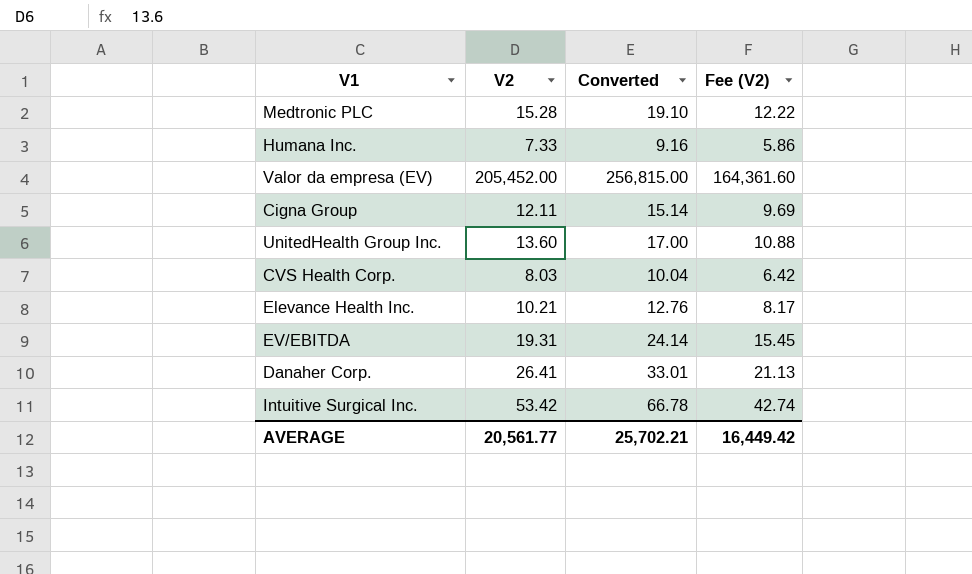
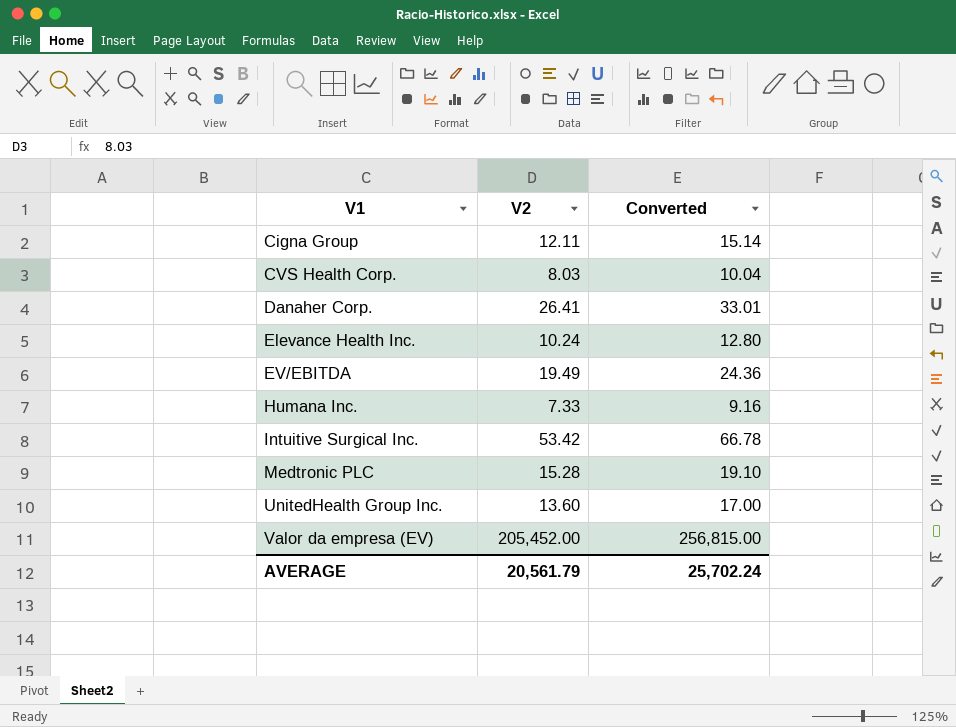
row order: none -> V1 ascending
column Fee (V2) | formula: [V2] * 0.8 -> none
Elevance Health Inc. | V2: 10.21 -> 10.24
Elevance Health Inc. | Converted: 12.76 -> 12.80
EV/EBITDA | V2: 19.31 -> 19.49
EV/EBITDA | Converted: 24.14 -> 24.36
AVERAGE | V2: 20,561.77 -> 20,561.79
AVERAGE | Converted: 25,702.21 -> 25,702.24

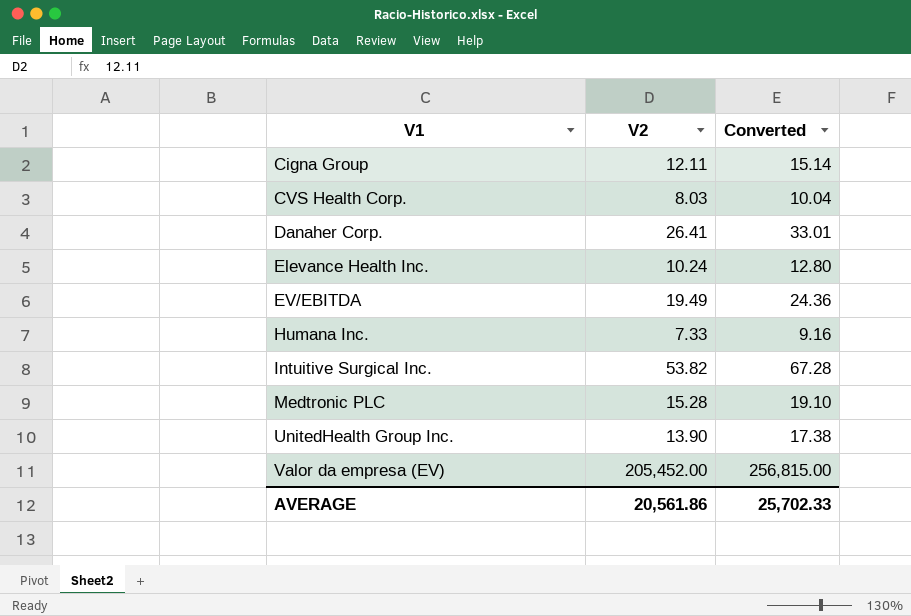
Intuitive Surgical Inc. | V2: 53.42 -> 53.82
Intuitive Surgical Inc. | Converted: 66.78 -> 67.28
UnitedHealth Group Inc. | V2: 13.60 -> 13.90
UnitedHealth Group Inc. | Converted: 17.00 -> 17.38
AVERAGE | V2: 20,561.79 -> 20,561.86
AVERAGE | Converted: 25,702.24 -> 25,702.33

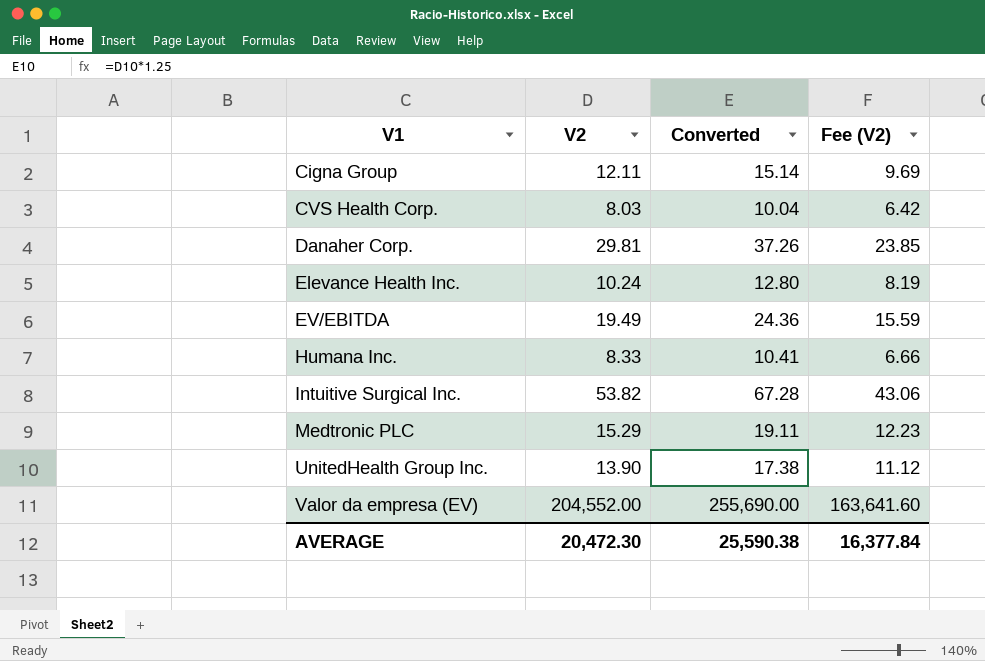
column Fee (V2) | formula: none -> [V2] * 0.8
Danaher Corp. | V2: 26.41 -> 29.81
Danaher Corp. | Converted: 33.01 -> 37.26
Humana Inc. | V2: 7.33 -> 8.33
Humana Inc. | Converted: 9.16 -> 10.41
Medtronic PLC | V2: 15.28 -> 15.29
Medtronic PLC | Converted: 19.10 -> 19.11
Valor da empresa (EV) | V2: 205,452.00 -> 204,552.00
Valor da empresa (EV) | Converted: 256,815.00 -> 255,690.00
AVERAGE | V2: 20,561.86 -> 20,472.30
AVERAGE | Converted: 25,702.33 -> 25,590.38

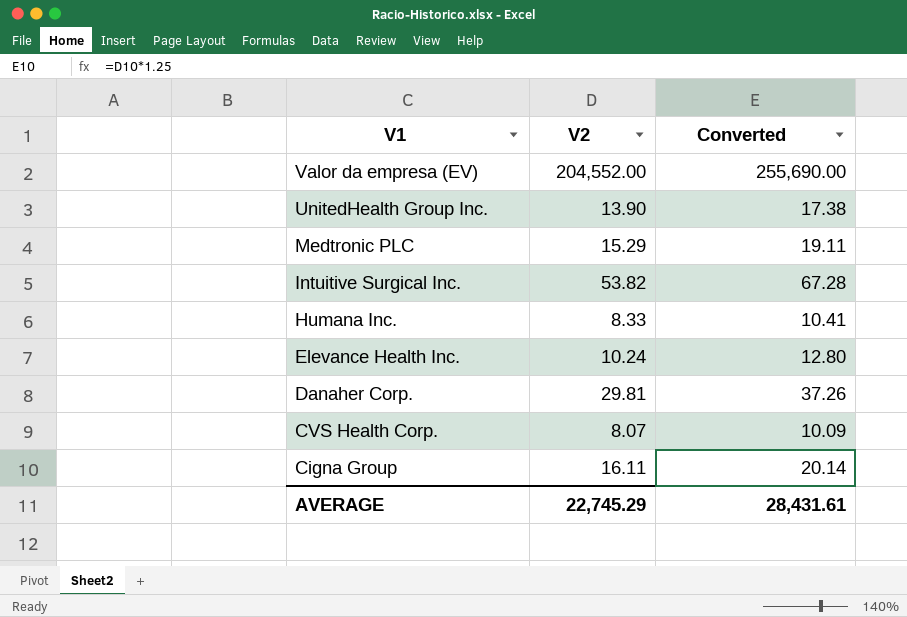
row order: V1 ascending -> V1 descending
column Fee (V2) | formula: [V2] * 0.8 -> none
row EV/EBITDA: 19.49 | 24.36 | 15.59 -> none
CVS Health Corp. | V2: 8.03 -> 8.07
CVS Health Corp. | Converted: 10.04 -> 10.09
Cigna Group | V2: 12.11 -> 16.11
Cigna Group | Converted: 15.14 -> 20.14
AVERAGE | V2: 20,472.30 -> 22,745.29
AVERAGE | Converted: 25,590.38 -> 28,431.61

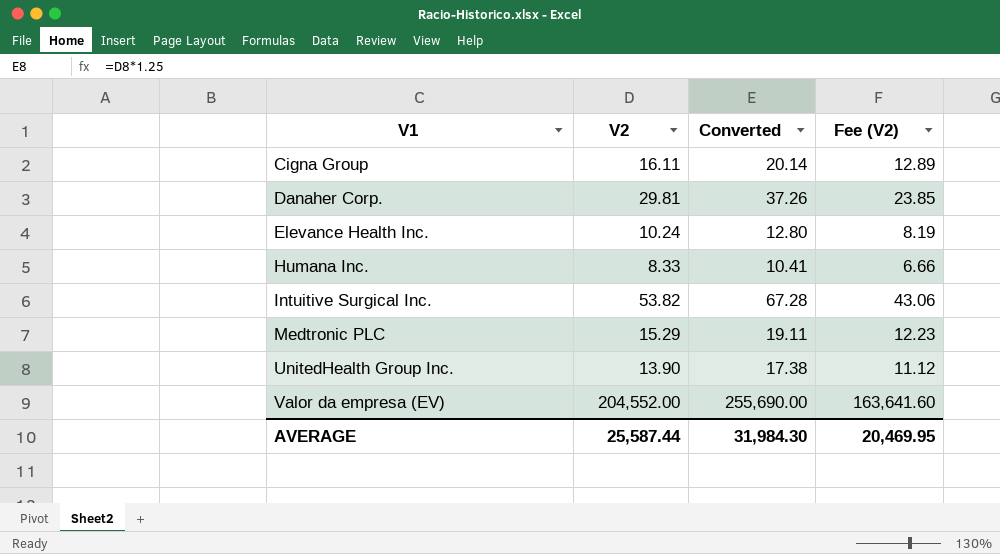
row order: V1 descending -> V1 ascending
column Fee (V2) | formula: none -> [V2] * 0.8
row CVS Health Corp.: 8.07 | 10.09 -> none
AVERAGE | V2: 22,745.29 -> 25,587.44
AVERAGE | Converted: 28,431.61 -> 31,984.30

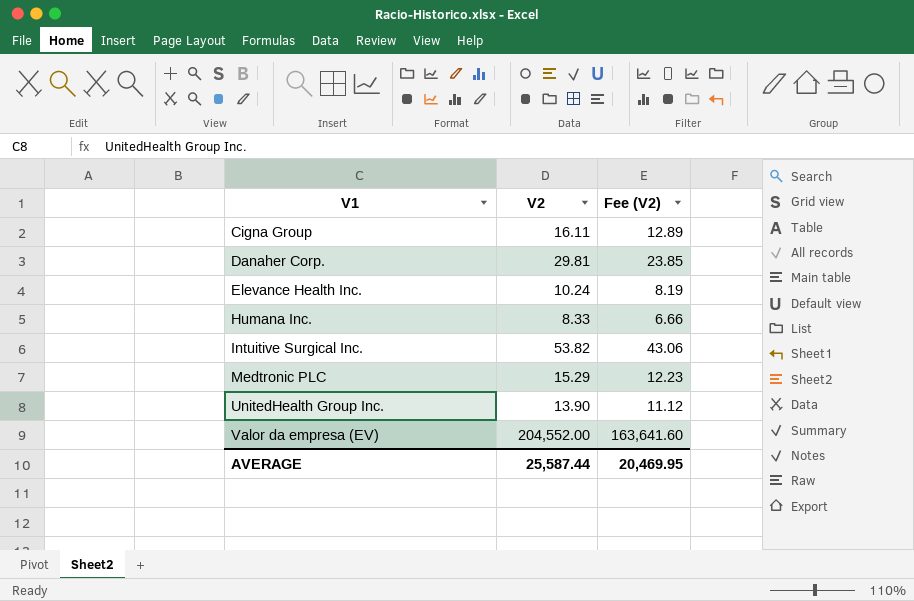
column Converted | formula: [V2] * 1.25 -> none

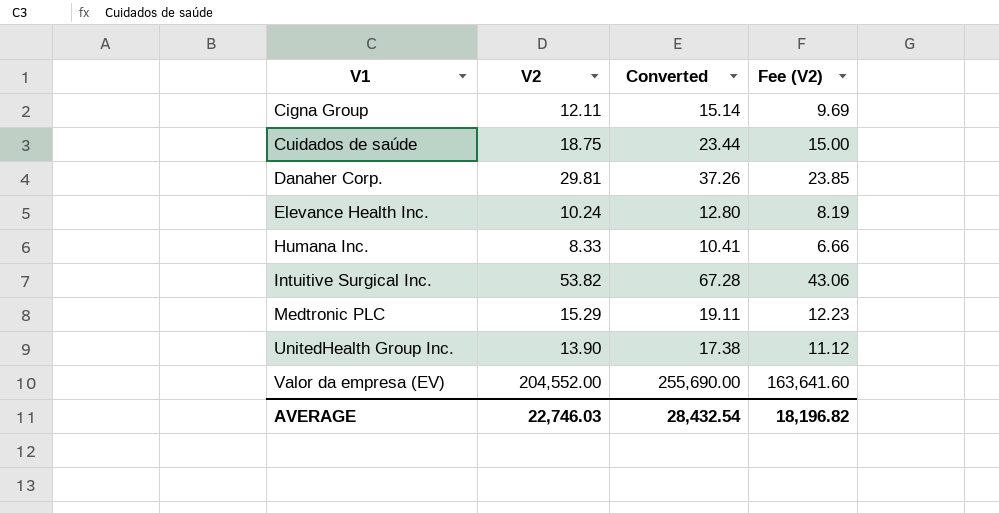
column Converted | formula: none -> [V2] * 1.25
Cigna Group | V2: 16.11 -> 12.11
Cigna Group | Fee (V2): 12.89 -> 9.69
row Cuidados de saúde: none -> 18.75 | 23.44 | 15.00
AVERAGE | V2: 25,587.44 -> 22,746.03
AVERAGE | Fee (V2): 20,469.95 -> 18,196.82

